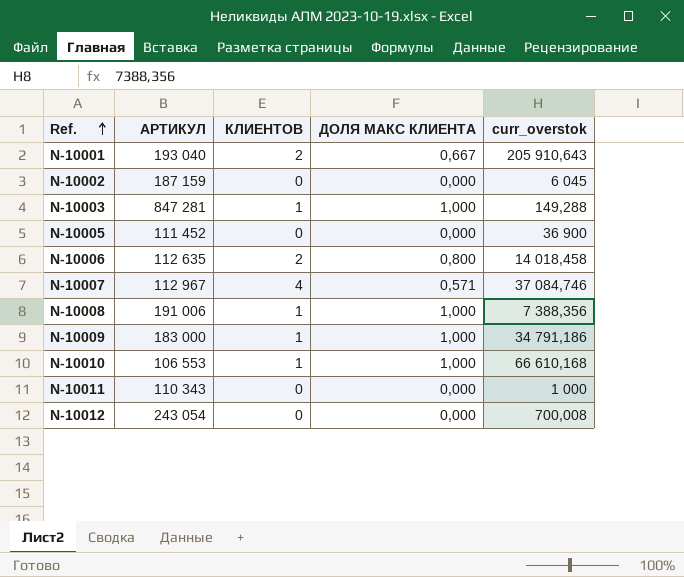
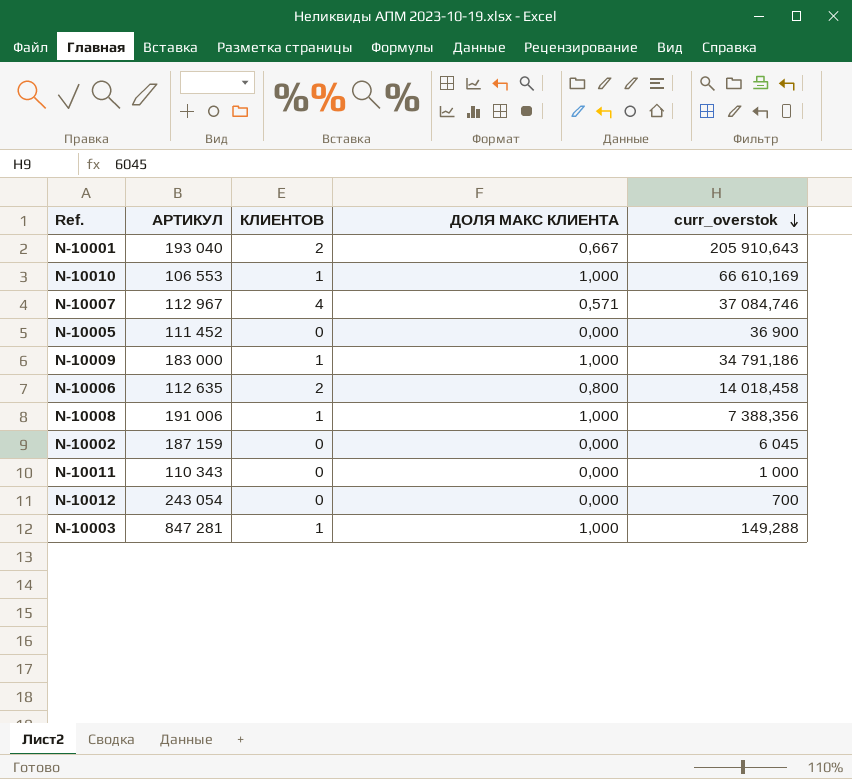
row order: Ref. ascending -> curr_overstok descending
N-10010 | curr_overstok: 66 610,168 -> 66 610,169
N-10012 | curr_overstok: 700,008 -> 700

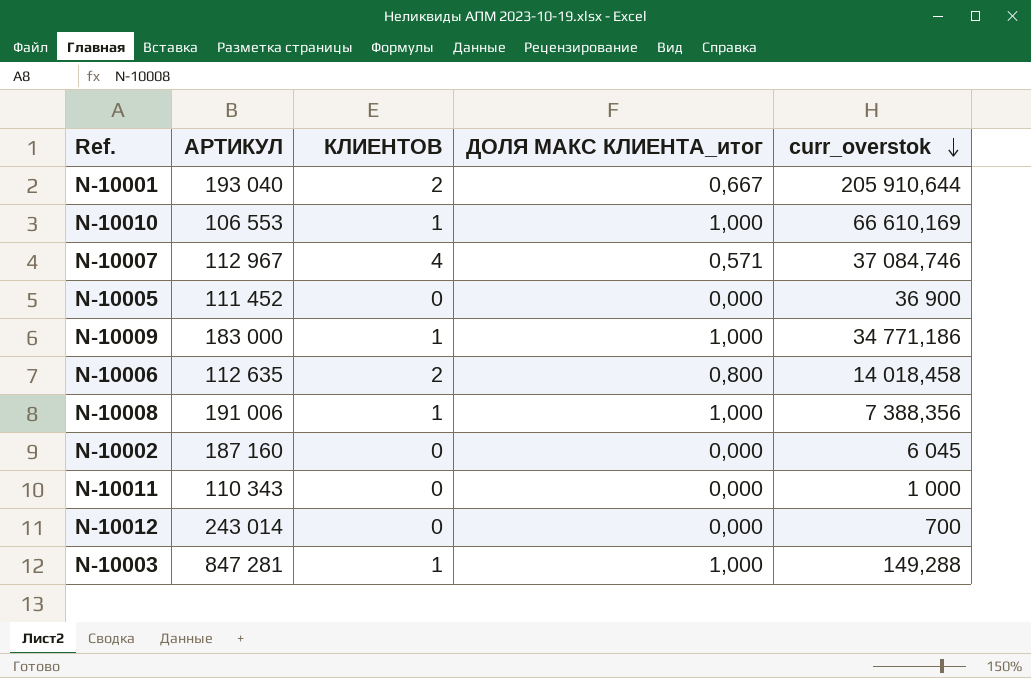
column name: ДОЛЯ МАКС КЛИЕНТА -> ДОЛЯ МАКС КЛИЕНТА_итог
N-10001 | curr_overstok: 205 910,643 -> 205 910,644
N-10009 | curr_overstok: 34 791,186 -> 34 771,186
N-10002 | АРТИКУЛ: 187 159 -> 187 160
N-10012 | АРТИКУЛ: 243 054 -> 243 014

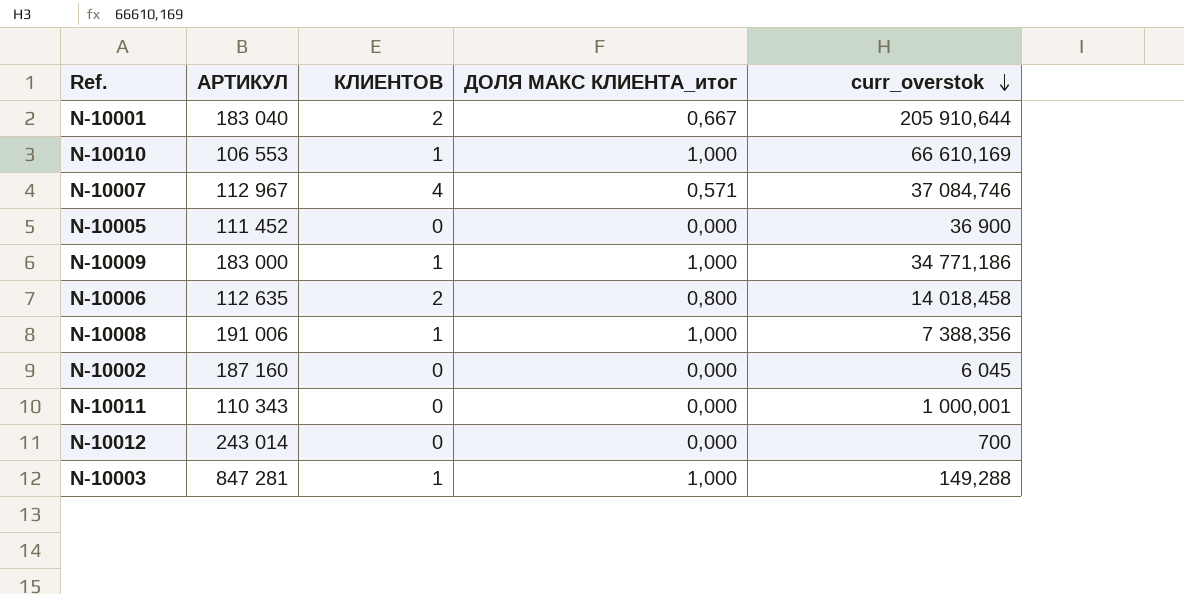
N-10001 | АРТИКУЛ: 193 040 -> 183 040
N-10011 | curr_overstok: 1 000 -> 1 000,001

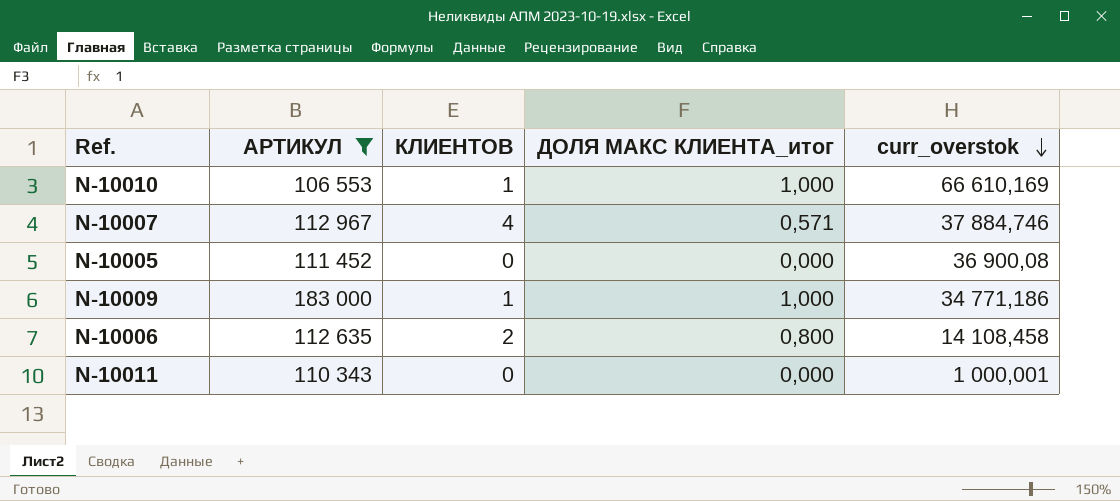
filter: none -> АРТИКУЛ <= 183 000
N-10007 | curr_overstok: 37 084,746 -> 37 884,746
N-10005 | curr_overstok: 36 900 -> 36 900,08
N-10006 | curr_overstok: 14 018,458 -> 14 108,458

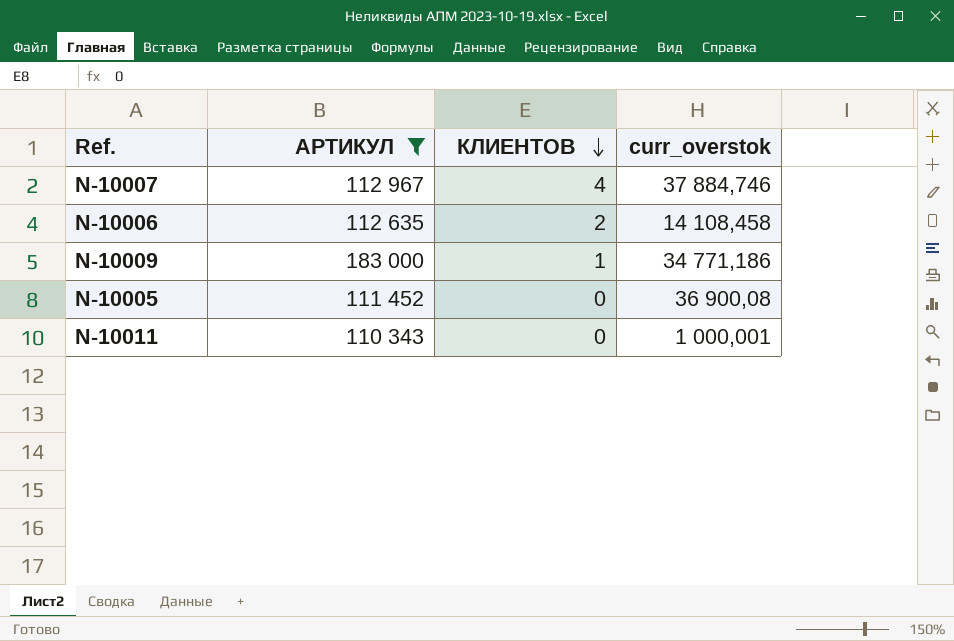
row order: curr_overstok descending -> КЛИЕНТОВ descending
column ДОЛЯ МАКС КЛИЕНТА_итог | position: 4 -> none
row N-10010: 106 553 | 1 | 1,000 | 66 610,169 -> none

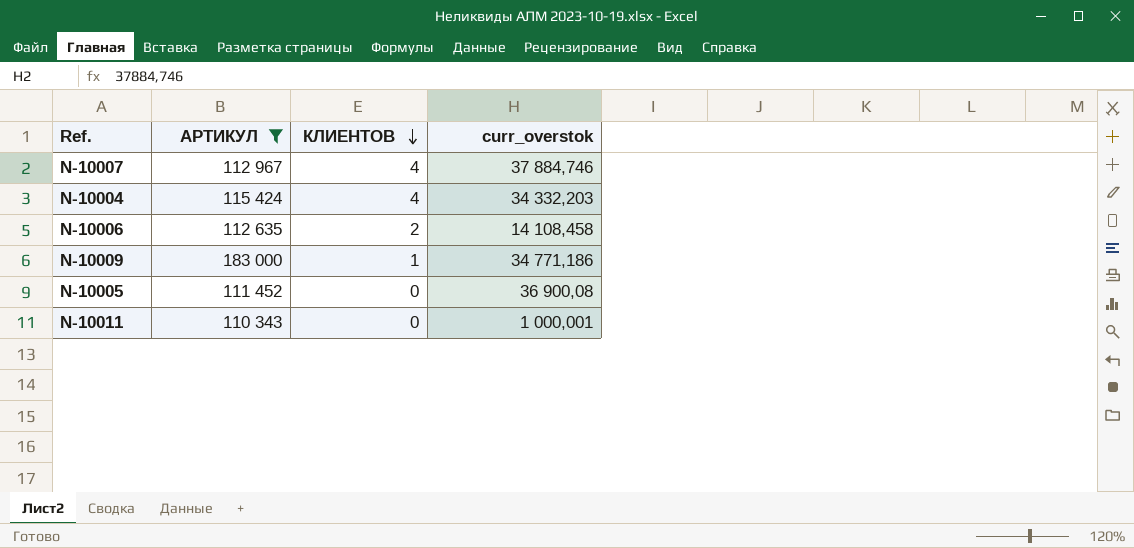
row N-10004: none -> 115 424 | 4 | 34 332,203

